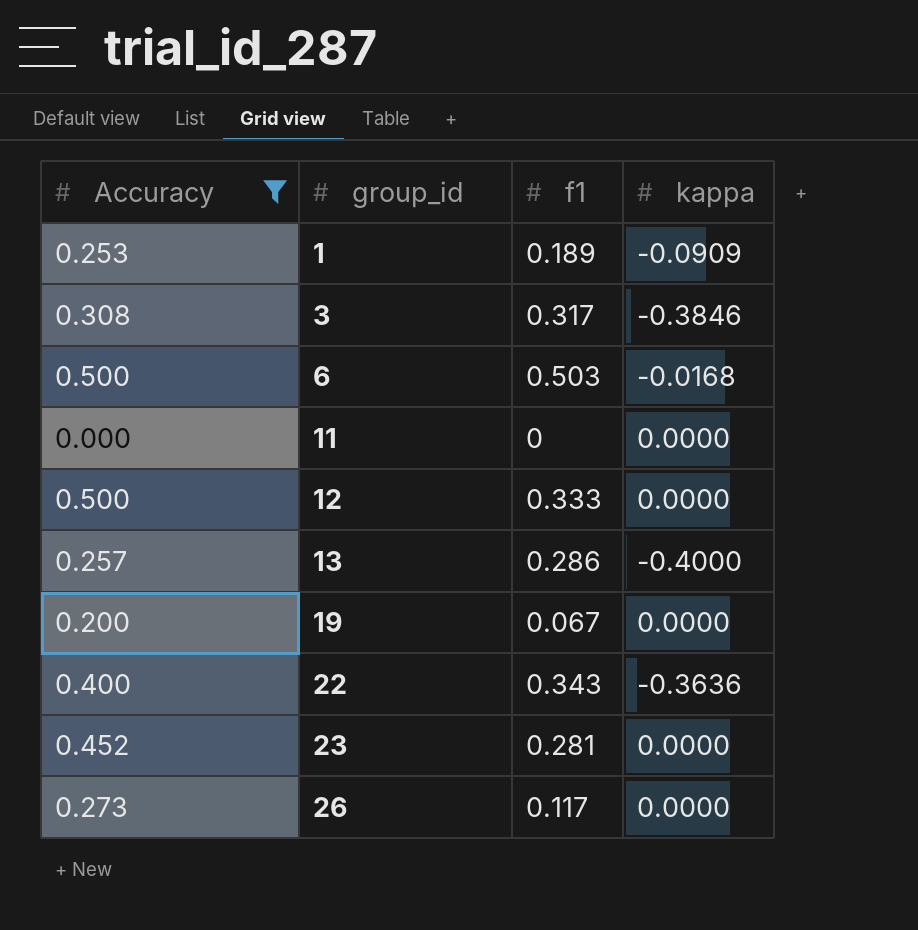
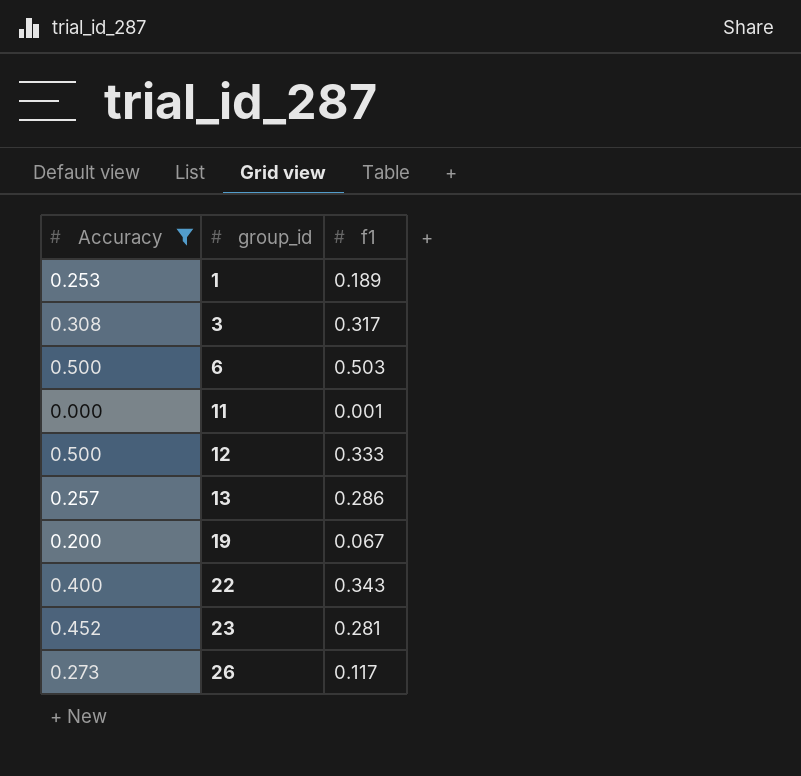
column kappa | position: 4 -> none
11 | f1: 0 -> 0.001

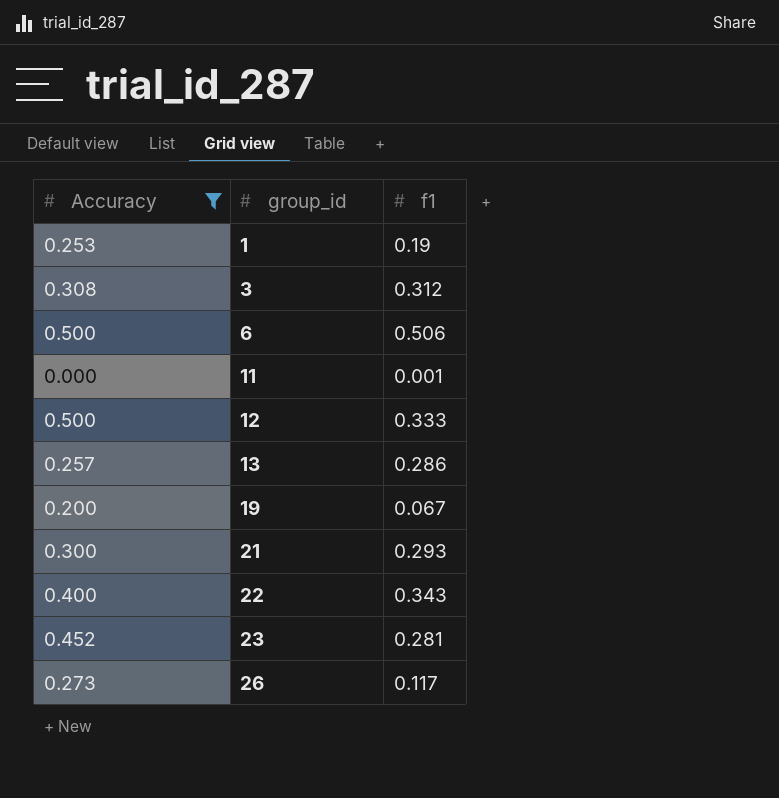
1 | f1: 0.189 -> 0.19
3 | f1: 0.317 -> 0.312
6 | f1: 0.503 -> 0.506
row 21: none -> 0.300 | 0.293

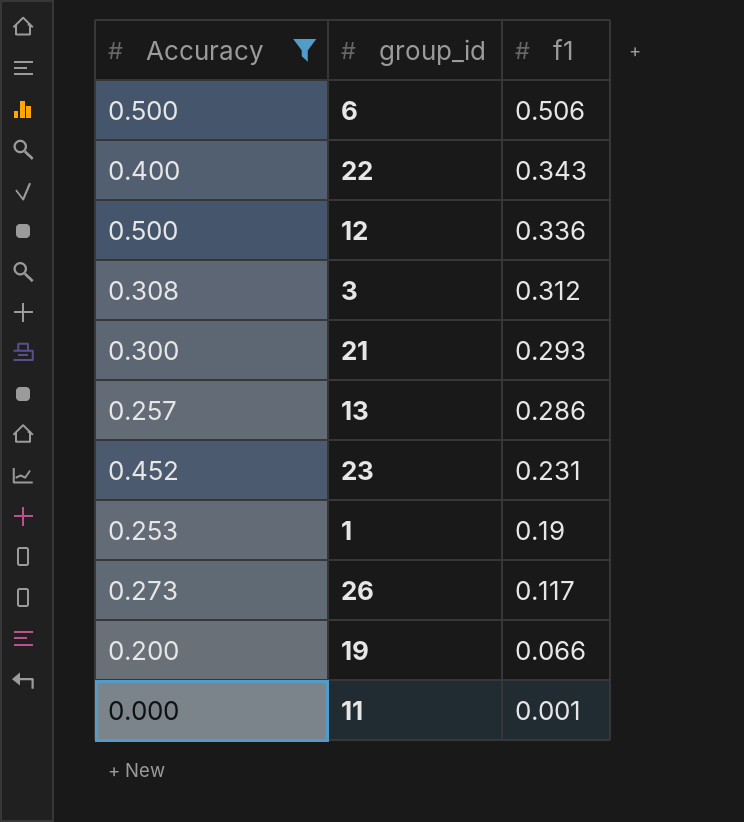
row order: group_id ascending -> f1 descending
12 | f1: 0.333 -> 0.336
23 | f1: 0.281 -> 0.231
19 | f1: 0.067 -> 0.066

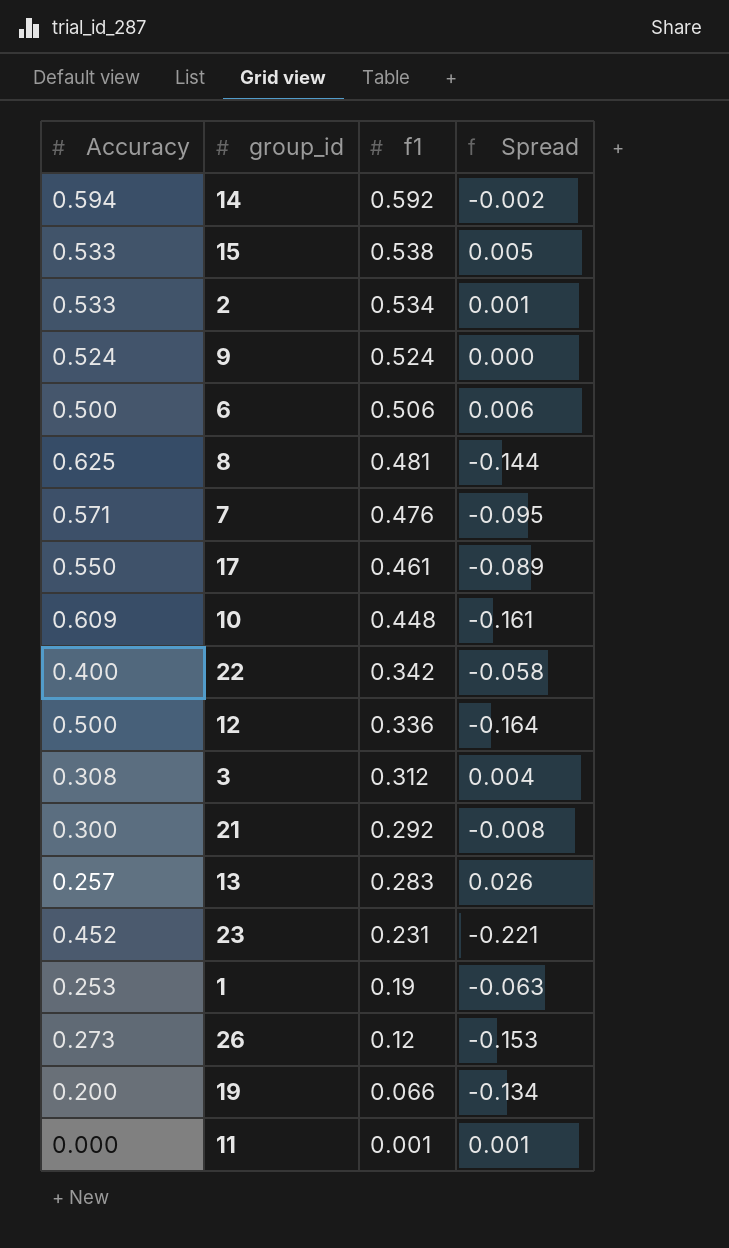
filter: Accuracy <= 0.500 -> none
column Spread | formula: none -> [f1] - [Accuracy]
22 | f1: 0.343 -> 0.342
21 | f1: 0.293 -> 0.292
13 | f1: 0.286 -> 0.283
26 | f1: 0.117 -> 0.12

